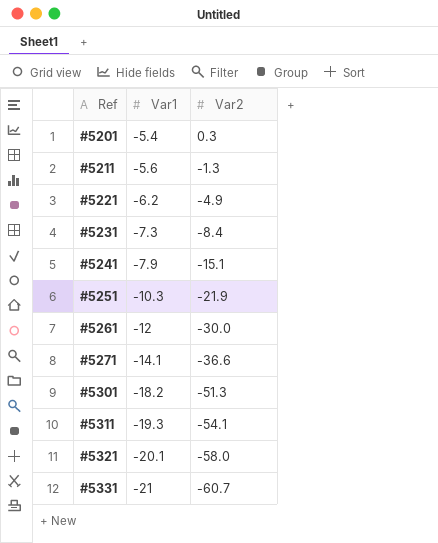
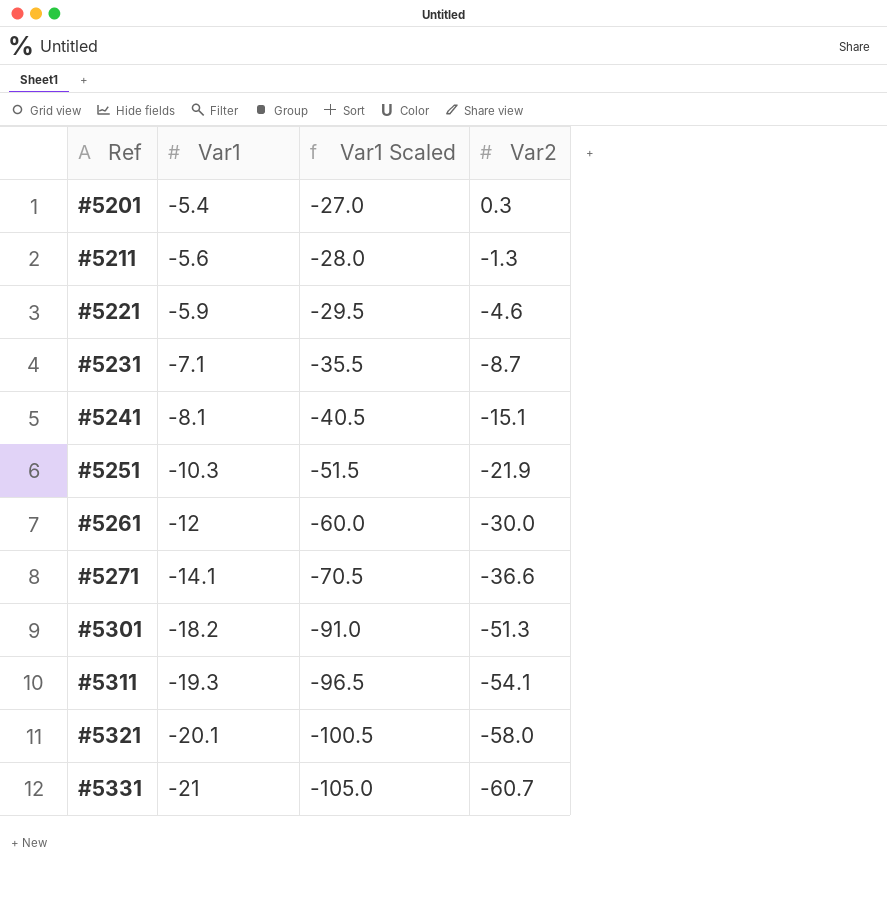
column Var1 Scaled | formula: none -> [Var1] * 5
#5221 | Var1: -6.2 -> -5.9
#5221 | Var2: -4.9 -> -4.6
#5231 | Var1: -7.3 -> -7.1
#5231 | Var2: -8.4 -> -8.7
#5241 | Var1: -7.9 -> -8.1

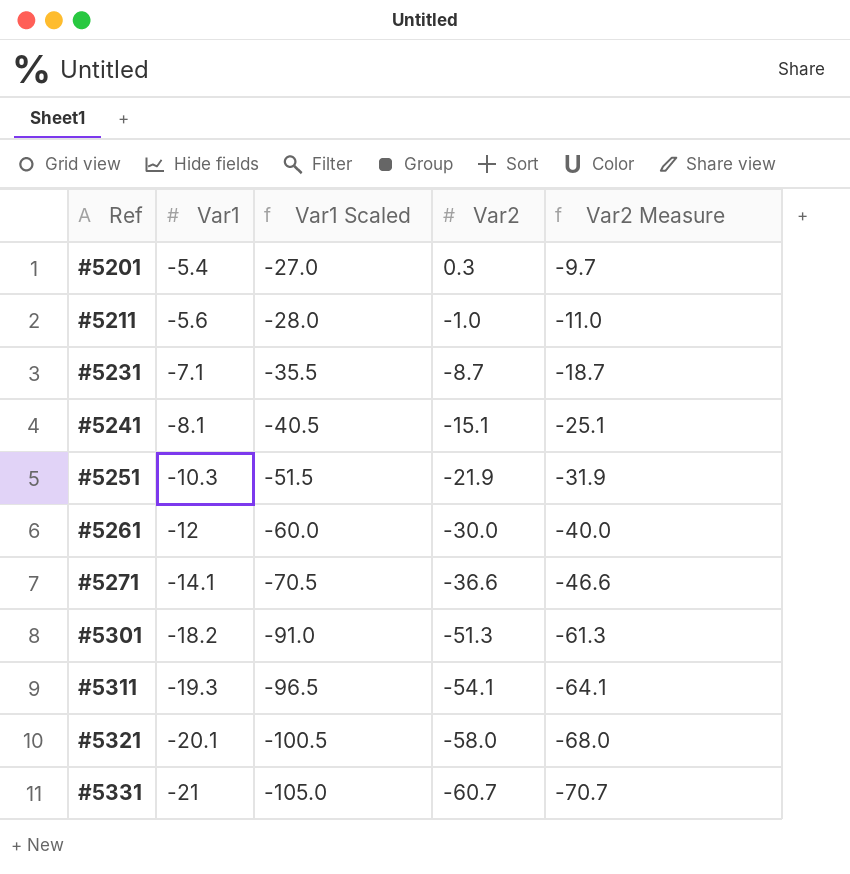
column Var2 Measure | formula: none -> [Var2] - 10
row #5221: -5.9 | -29.5 | -4.6 -> none
#5211 | Var2: -1.3 -> -1.0

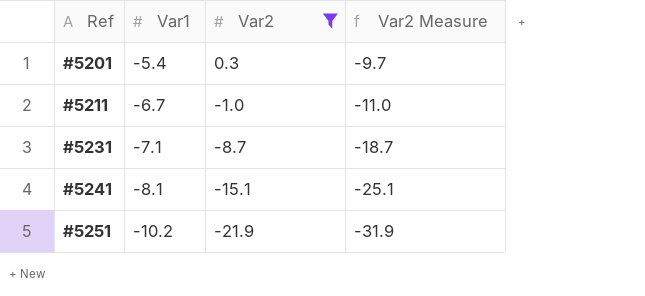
filter: none -> Var2 >= -21.9
column Var1 Scaled | formula: [Var1] * 5 -> none
#5211 | Var1: -5.6 -> -6.7
#5251 | Var1: -10.3 -> -10.2

